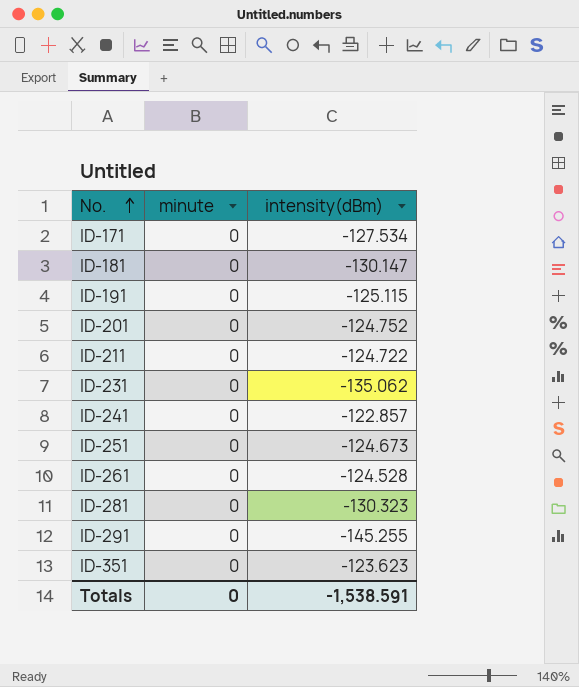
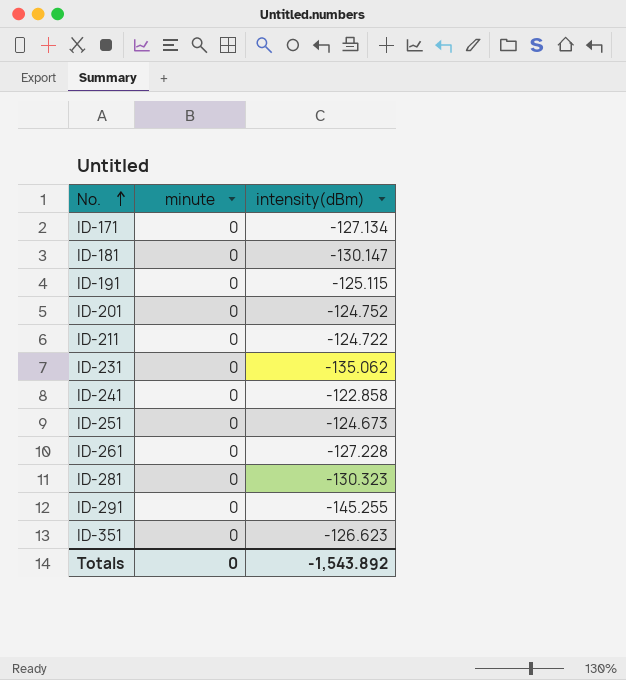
ID-171 | intensity(dBm): -127.534 -> -127.134
ID-241 | intensity(dBm): -122.857 -> -122.858
ID-261 | intensity(dBm): -124.528 -> -127.228
ID-351 | intensity(dBm): -123.623 -> -126.623
Totals | intensity(dBm): -1,538.591 -> -1,543.892

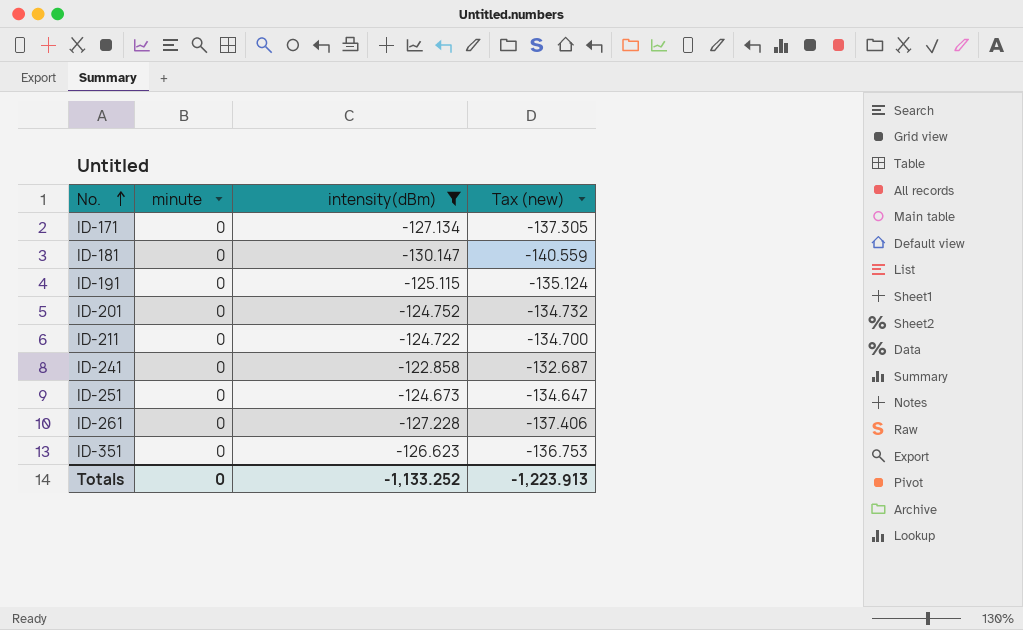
filter: none -> intensity(dBm) >= -130.147
column Tax (new) | formula: none -> [intensity(dBm)] * 1.08
Totals | intensity(dBm): -1,543.892 -> -1,133.252

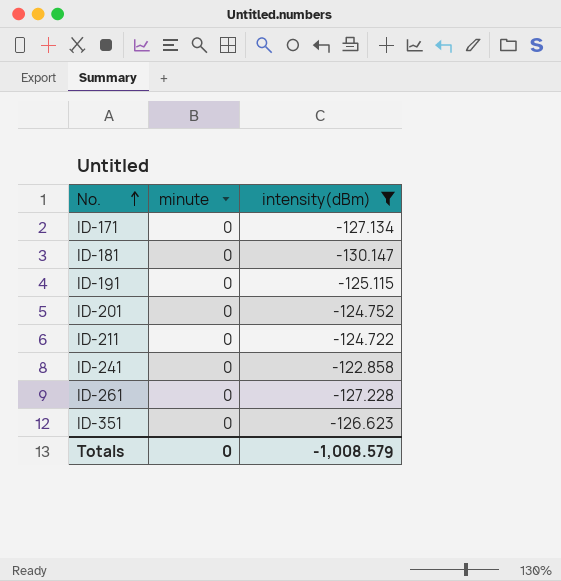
column Tax (new) | formula: [intensity(dBm)] * 1.08 -> none
row ID-251: 0 | -124.673 | -134.647 -> none
Totals | intensity(dBm): -1,133.252 -> -1,008.579

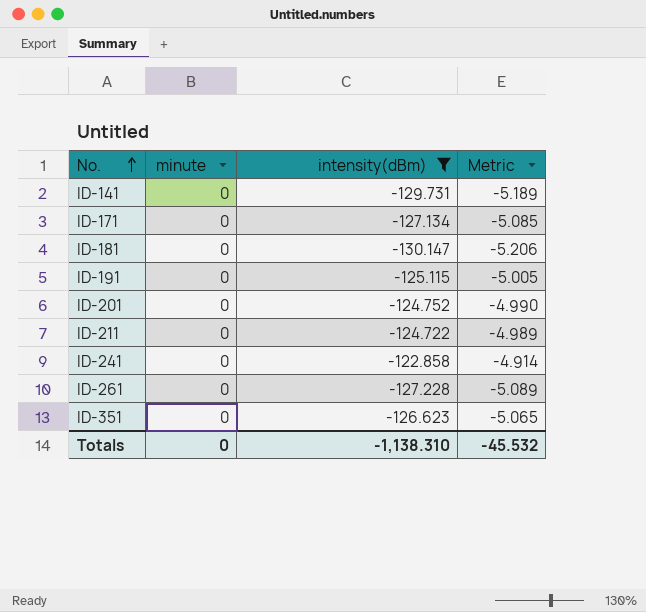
column Metric | formula: none -> [intensity(dBm)] * 0.04
row ID-141: none -> 0 | -129.731 | -5.189
Totals | intensity(dBm): -1,008.579 -> -1,138.310

